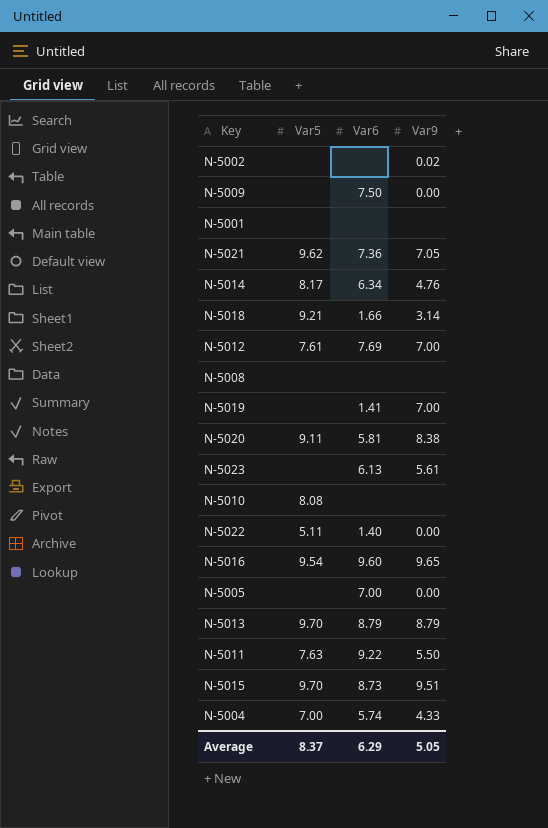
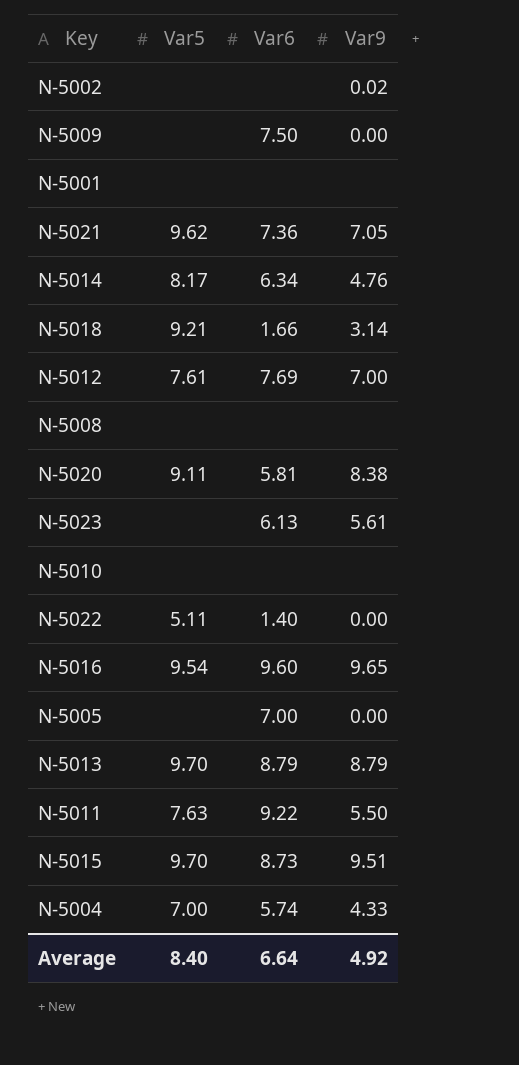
row N-5019: none | 1.41 | 7.00 -> none
N-5010 | Var5: 8.08 -> none
Average | Var5: 8.37 -> 8.40
Average | Var6: 6.29 -> 6.64
Average | Var9: 5.05 -> 4.92

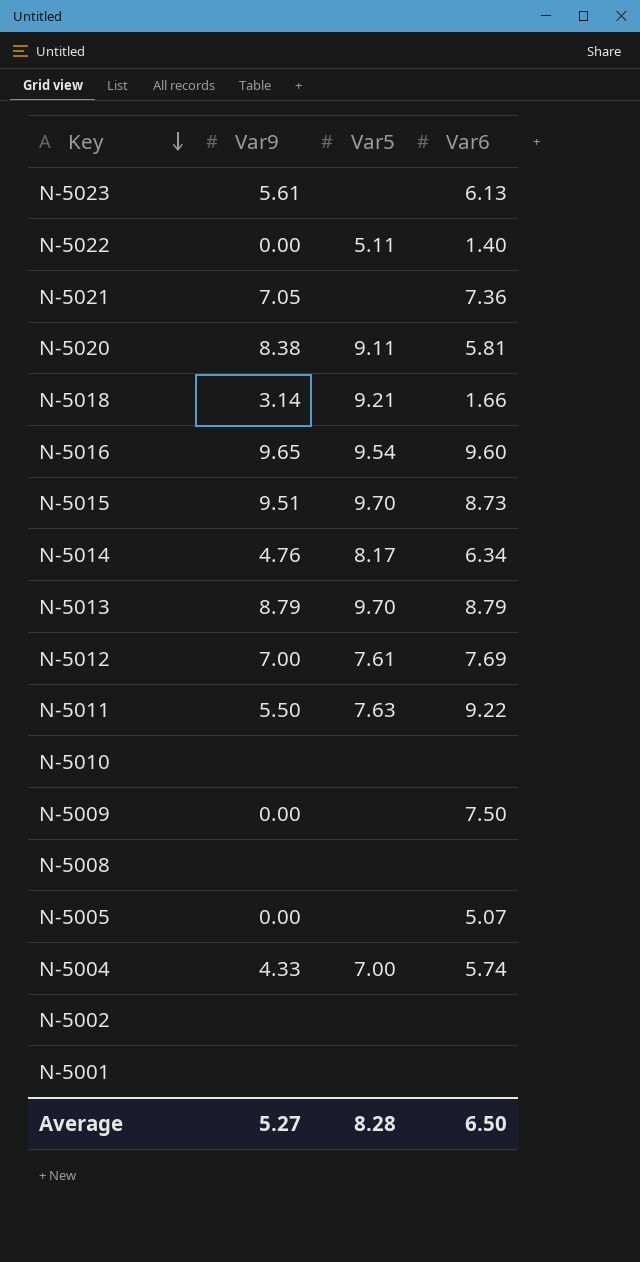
row order: none -> Key descending
column Var9 | position: 4 -> 2
N-5021 | Var5: 9.62 -> none
N-5005 | Var6: 7.00 -> 5.07
N-5002 | Var9: 0.02 -> none
Average | Var9: 4.92 -> 5.27
Average | Var5: 8.40 -> 8.28
Average | Var6: 6.64 -> 6.50

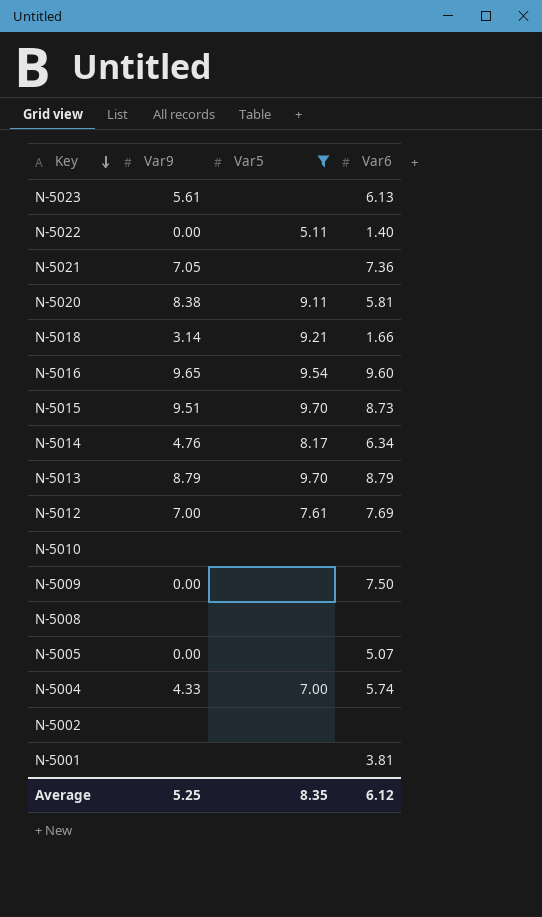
filter: none -> Var5 != 7.63
N-5001 | Var6: none -> 3.81
Average | Var9: 5.27 -> 5.25
Average | Var5: 8.28 -> 8.35
Average | Var6: 6.50 -> 6.12

